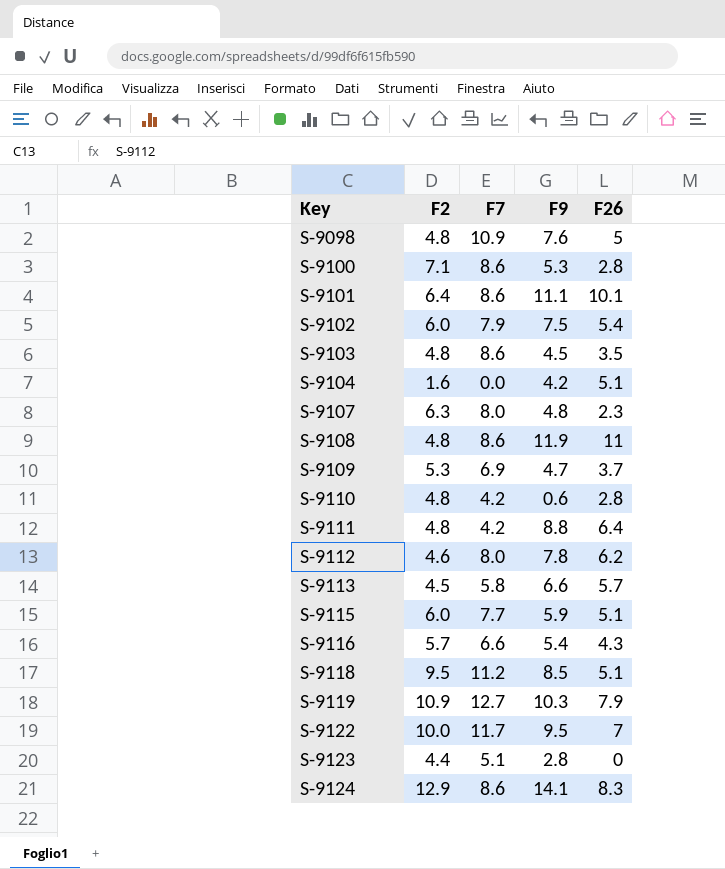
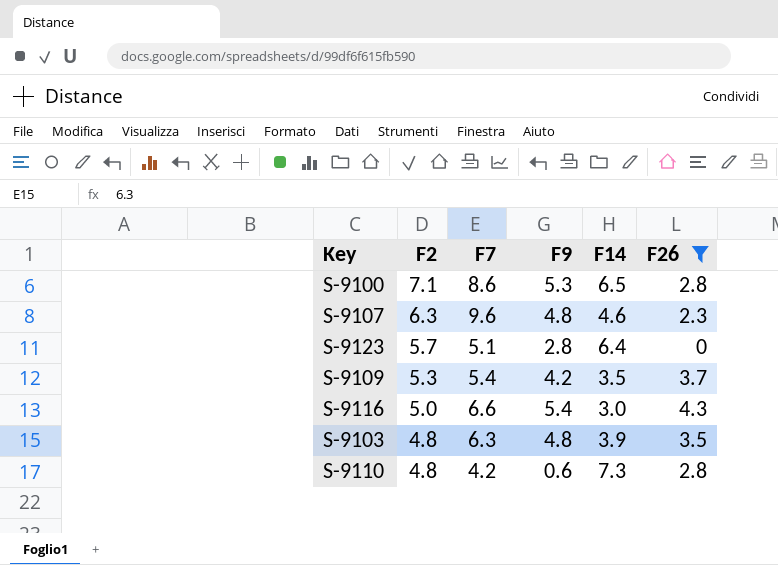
filter: none -> F26 <= 4.3
row order: Key ascending -> F2 descending
column F14 | position: none -> 5
S-9107 | F7: 8.0 -> 9.6
S-9123 | F2: 4.4 -> 5.7
S-9109 | F7: 6.9 -> 5.4
S-9109 | F9: 4.7 -> 4.2
S-9116 | F2: 5.7 -> 5.0
S-9103 | F7: 8.6 -> 6.3
S-9103 | F9: 4.5 -> 4.8

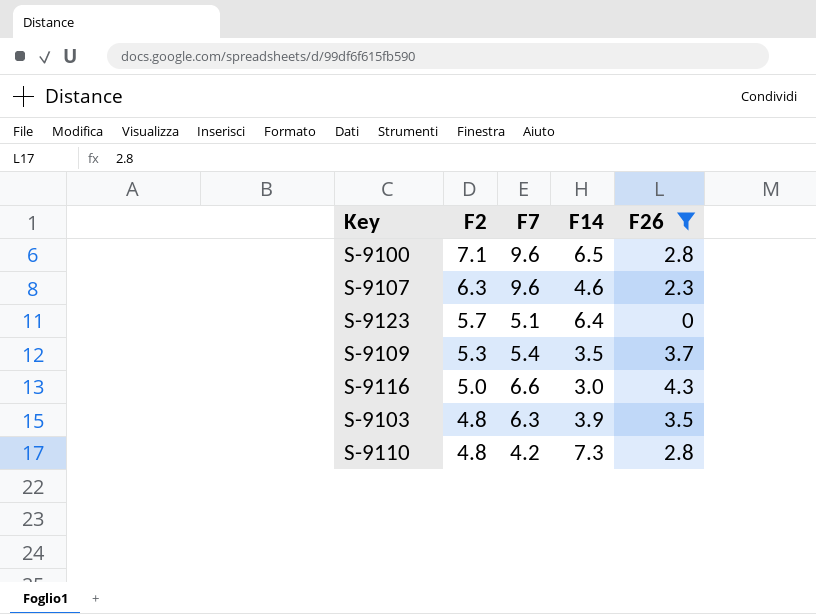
column F9 | position: 4 -> none
S-9100 | F7: 8.6 -> 9.6

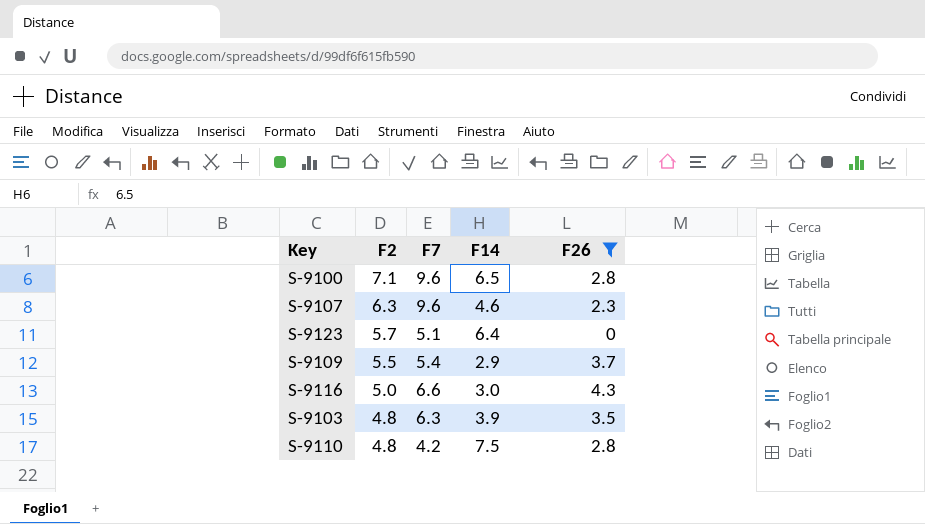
S-9109 | F2: 5.3 -> 5.5
S-9109 | F14: 3.5 -> 2.9
S-9110 | F14: 7.3 -> 7.5

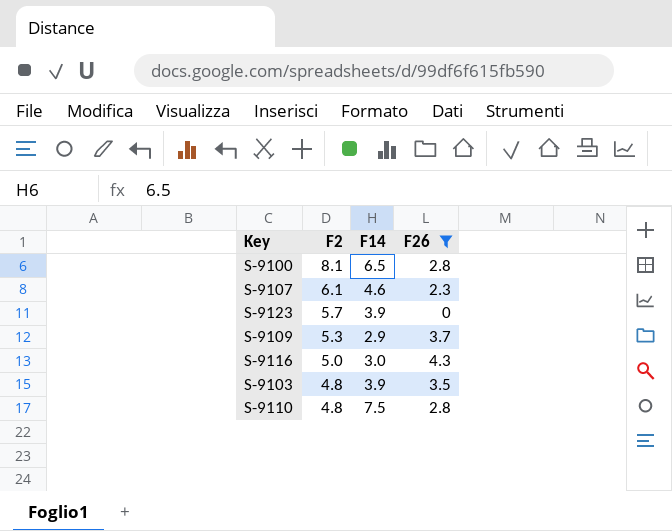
column F7 | position: 3 -> none
S-9100 | F2: 7.1 -> 8.1
S-9107 | F2: 6.3 -> 6.1
S-9123 | F14: 6.4 -> 3.9
S-9109 | F2: 5.5 -> 5.3

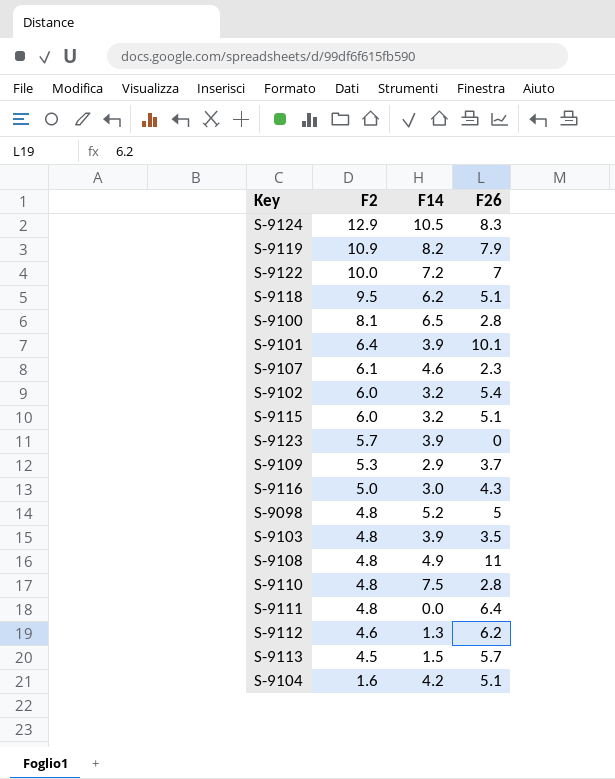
filter: F26 <= 4.3 -> none

